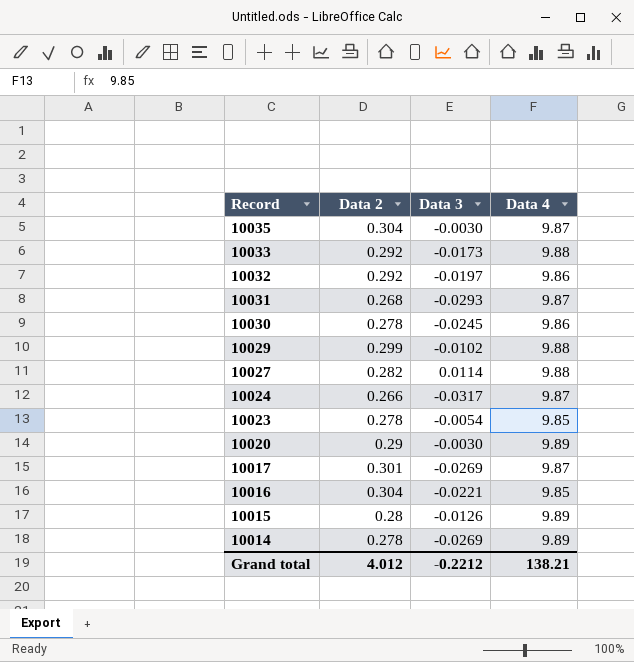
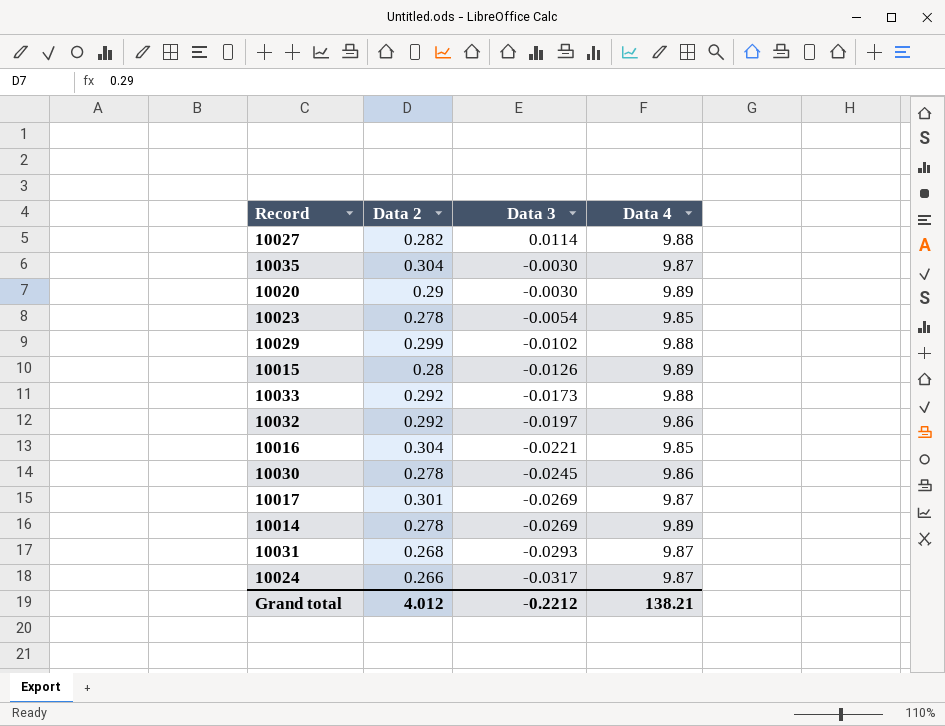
row order: Record descending -> Data 3 descending

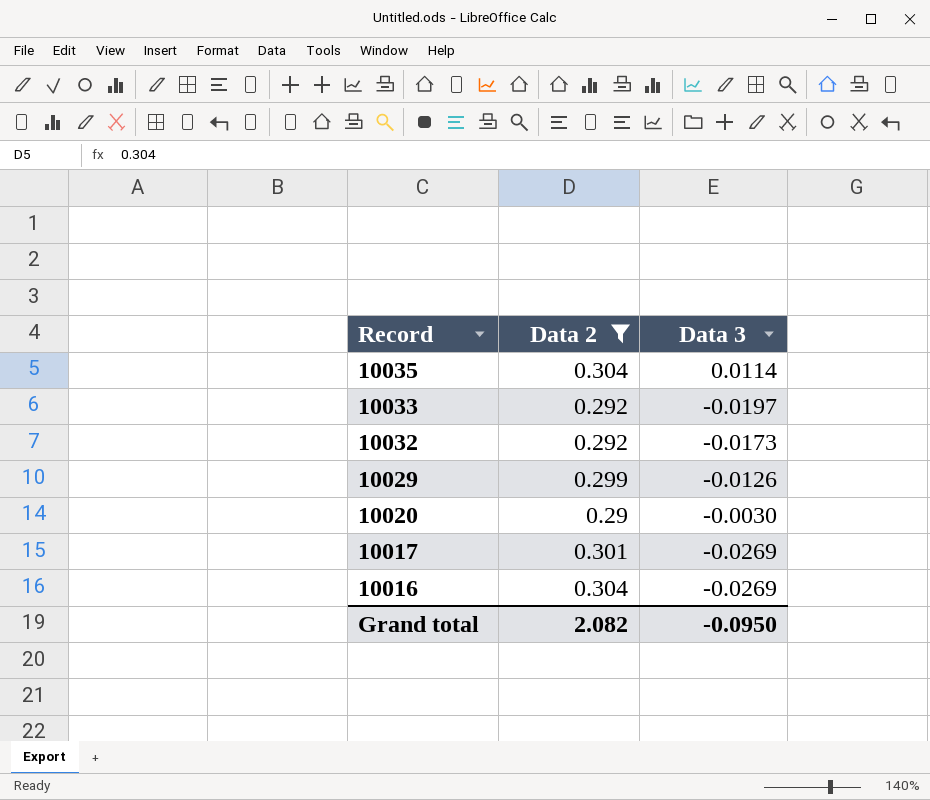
filter: none -> Data 2 >= 0.29
row order: Data 3 descending -> Record descending
column Data 4 | position: 4 -> none
10035 | Data 3: -0.0030 -> 0.0114
10033 | Data 3: -0.0173 -> -0.0197
10032 | Data 3: -0.0197 -> -0.0173
10029 | Data 3: -0.0102 -> -0.0126
10016 | Data 3: -0.0221 -> -0.0269
Grand total | Data 2: 4.012 -> 2.082
Grand total | Data 3: -0.2212 -> -0.0950

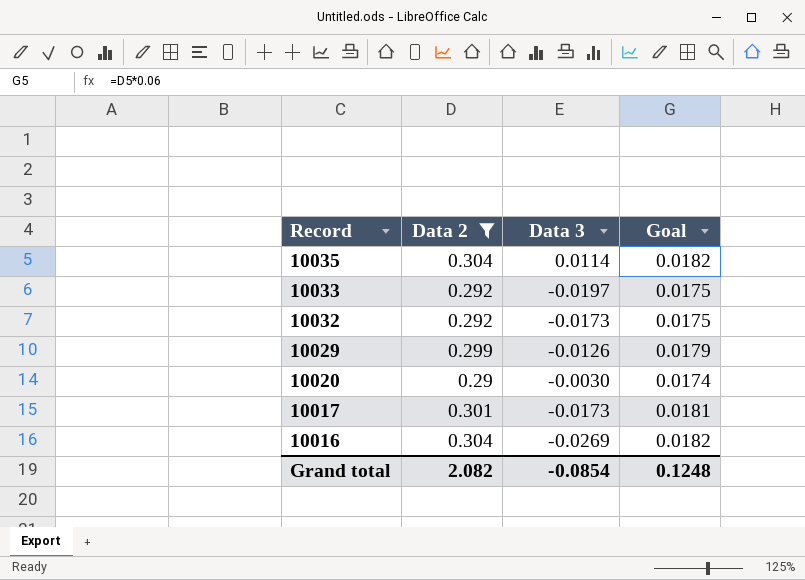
column Goal | formula: none -> [Data 2] * 0.06
10017 | Data 3: -0.0269 -> -0.0173
Grand total | Data 3: -0.0950 -> -0.0854

